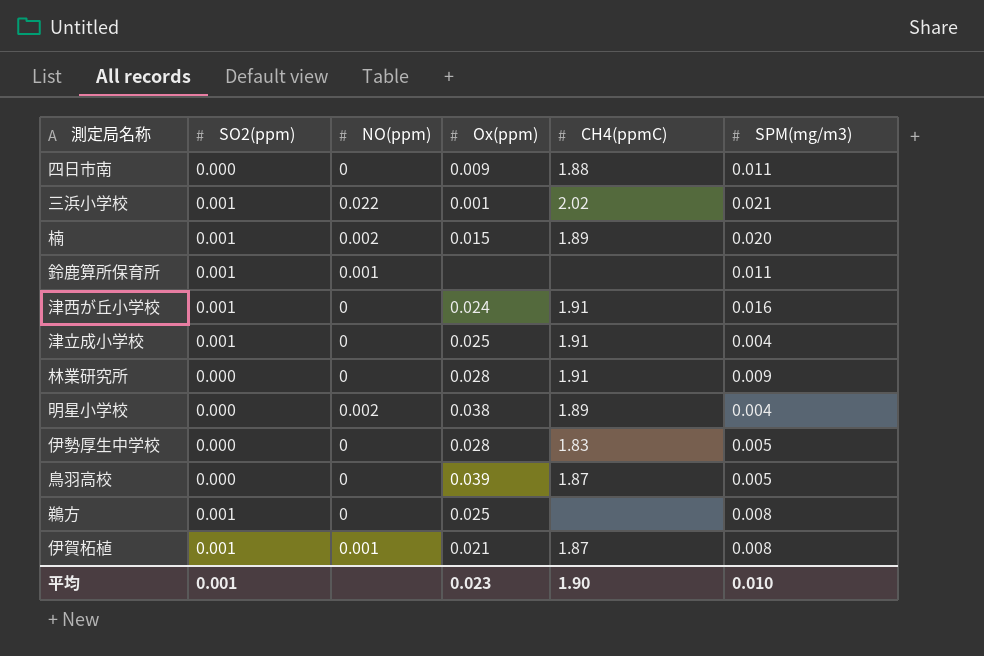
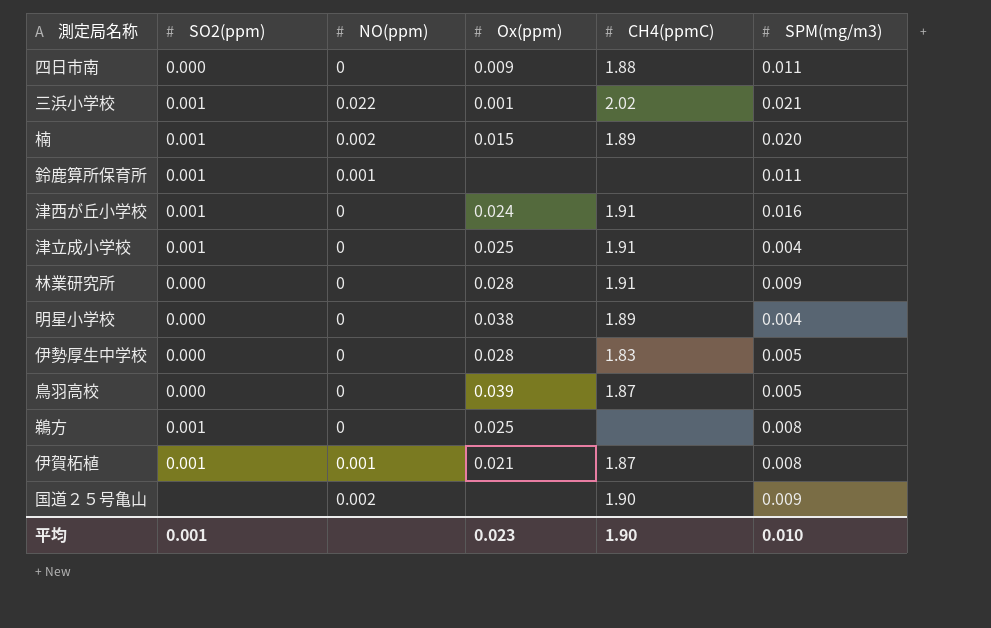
明星小学校 | NO(ppm): 0.002 -> 0
row 国道２５号亀山: none -> none | 0.002 | none | 1.90 | 0.009

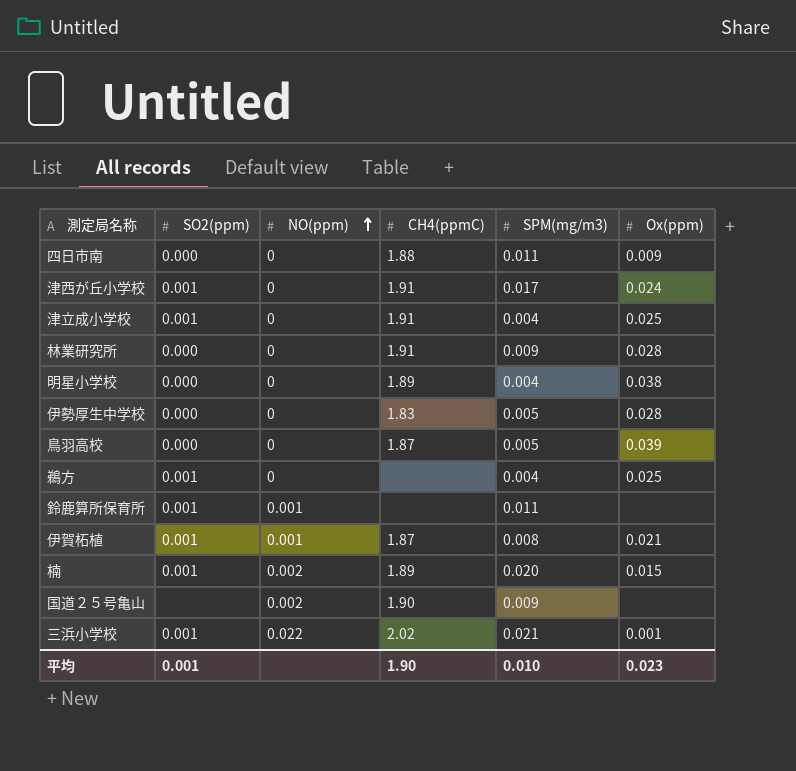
row order: none -> NO(ppm) ascending
column Ox(ppm) | position: 4 -> 6
津西が丘小学校 | SPM(mg/m3): 0.016 -> 0.017
鵜方 | SPM(mg/m3): 0.008 -> 0.004

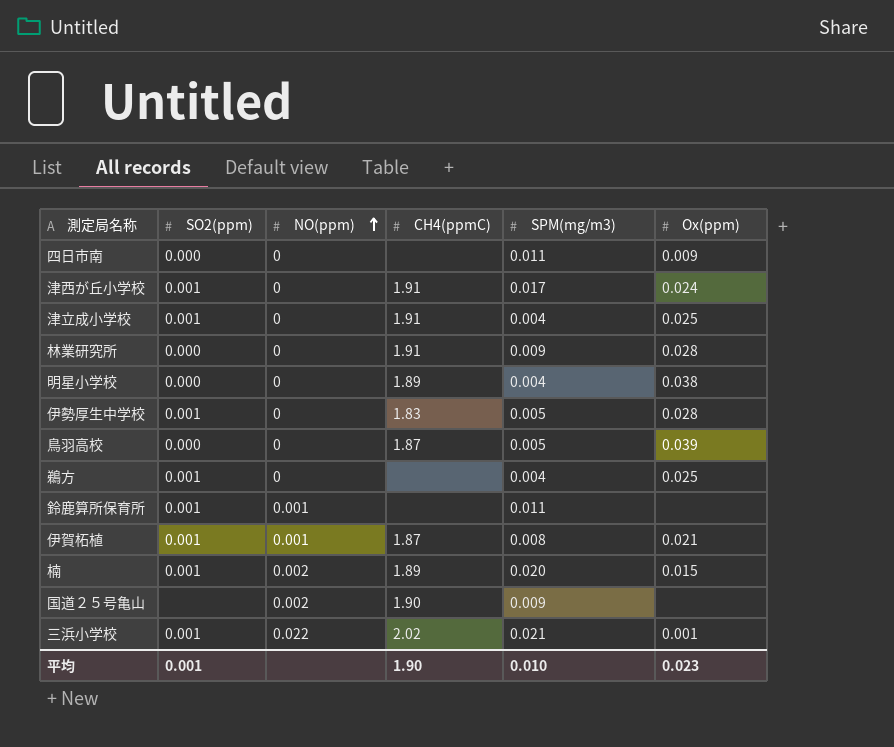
四日市南 | CH4(ppmC): 1.88 -> none
伊勢厚生中学校 | SO2(ppm): 0.000 -> 0.001

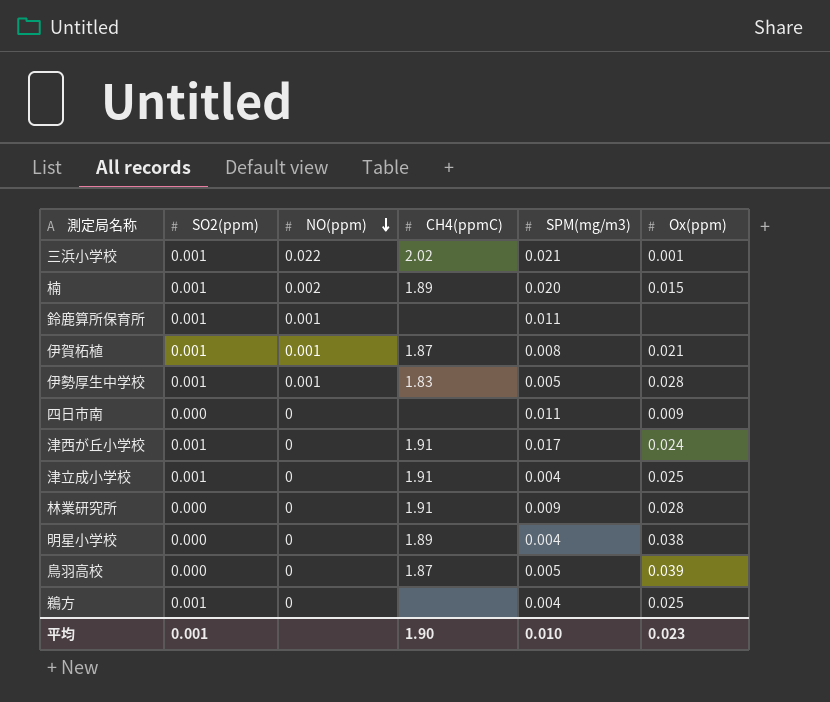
row order: NO(ppm) ascending -> NO(ppm) descending
row 国道２５号亀山: none | 0.002 | 1.90 | 0.009 | none -> none
伊勢厚生中学校 | NO(ppm): 0 -> 0.001

